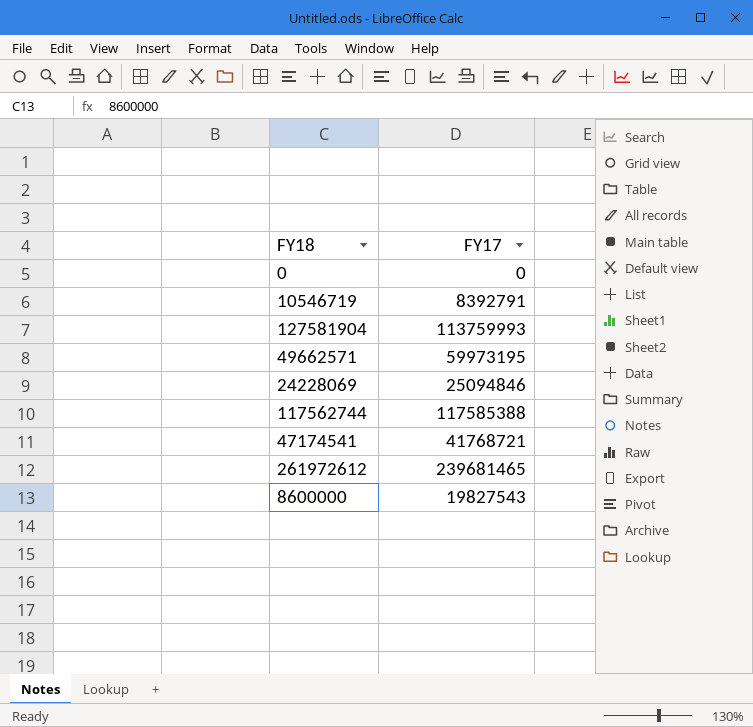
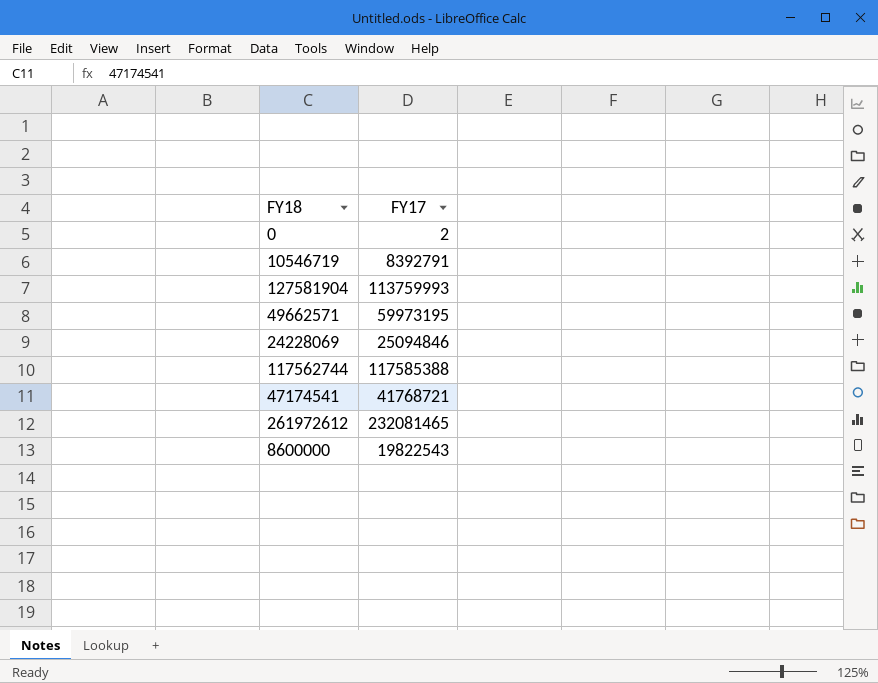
0 | FY17: 0 -> 2
261972612 | FY17: 239681465 -> 232081465
8600000 | FY17: 19827543 -> 19822543

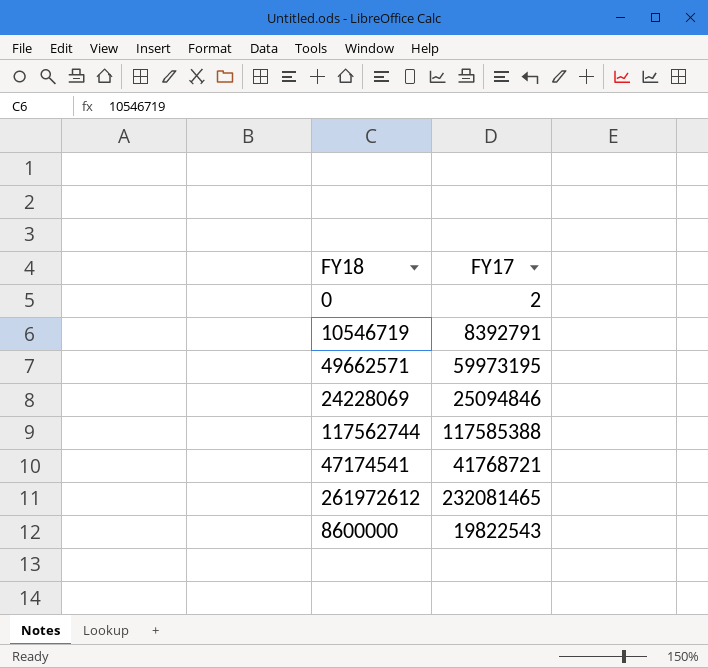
row 127581904: 113759993 -> none

